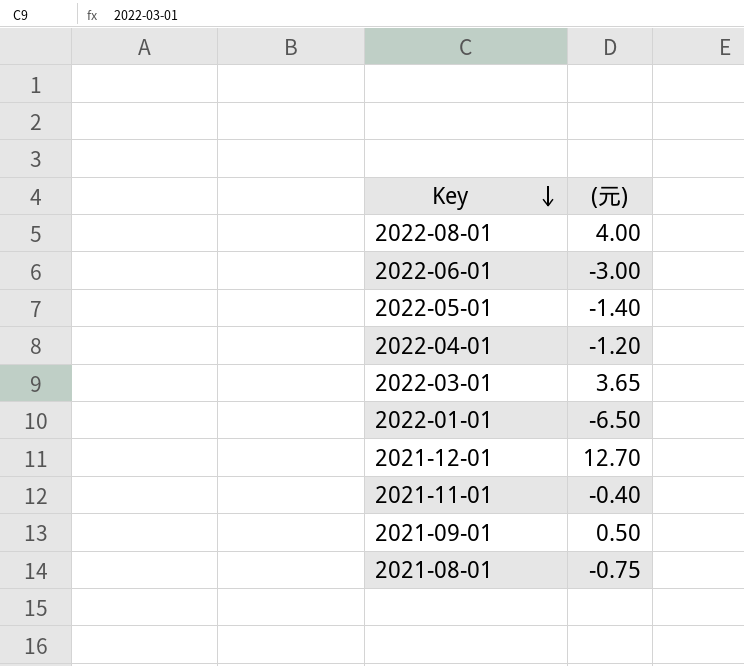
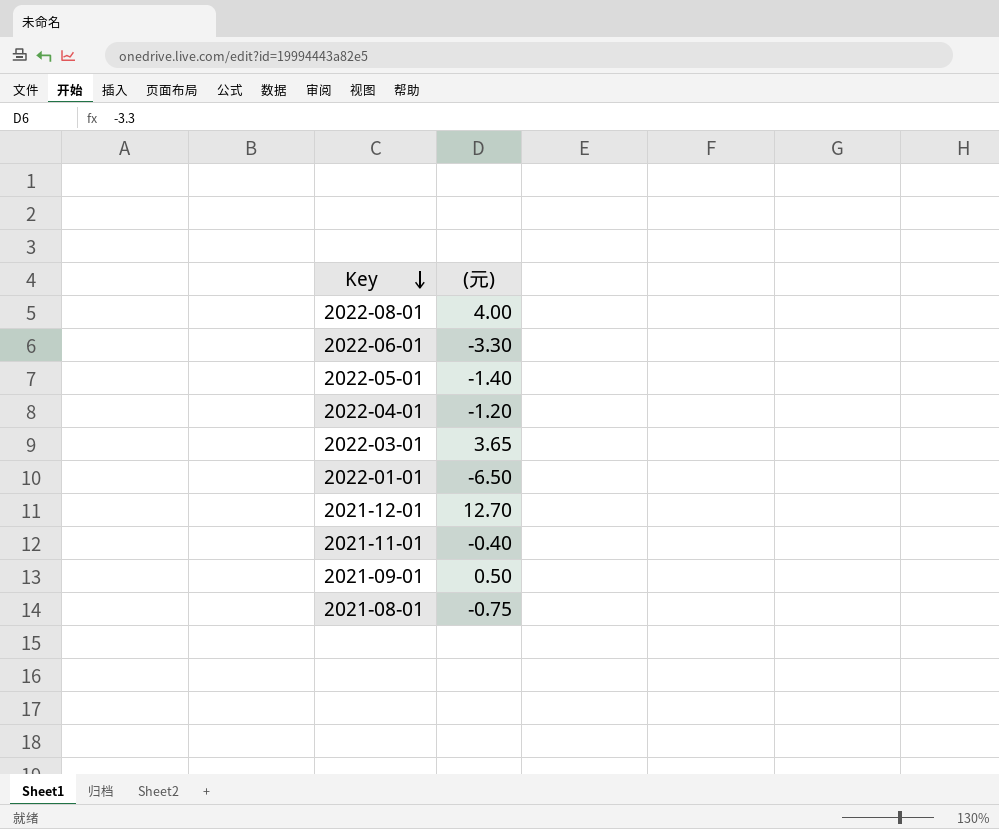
2022-06-01 | (元): -3.00 -> -3.30

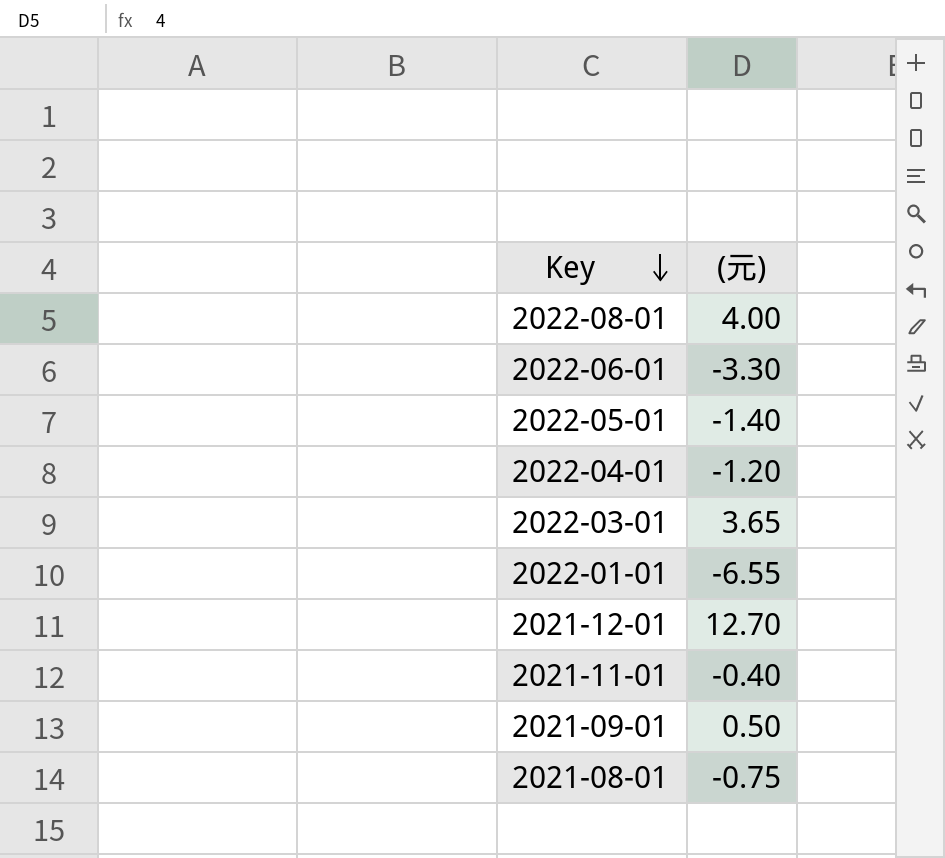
2022-01-01 | (元): -6.50 -> -6.55

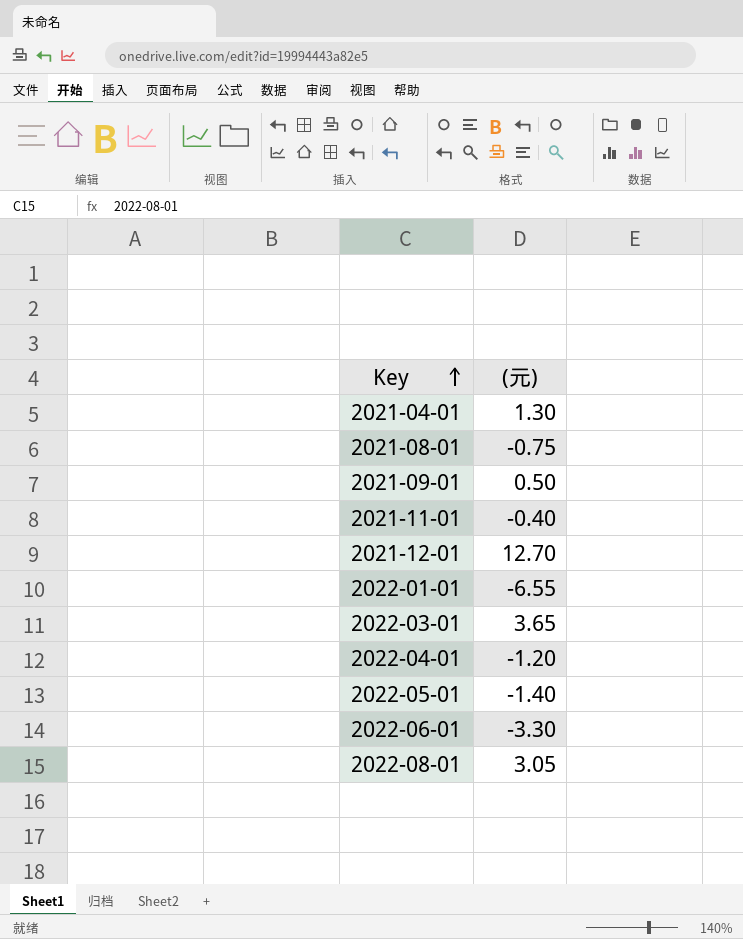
row order: Key descending -> Key ascending
row 2021-04-01: none -> 1.30
2022-08-01 | (元): 4.00 -> 3.05

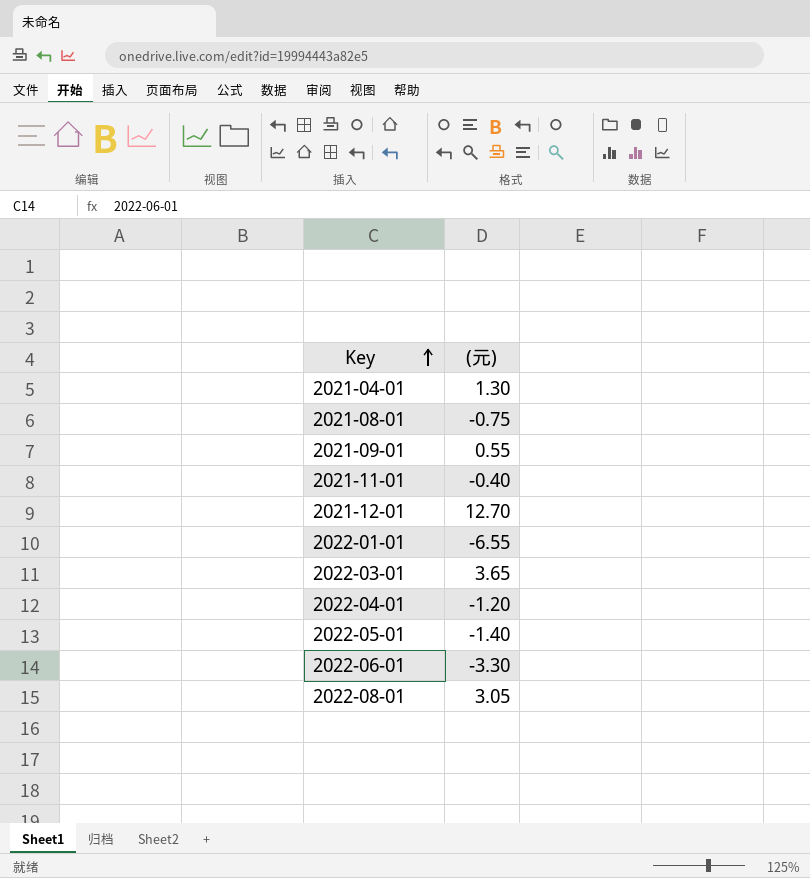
2021-09-01 | (元): 0.50 -> 0.55

